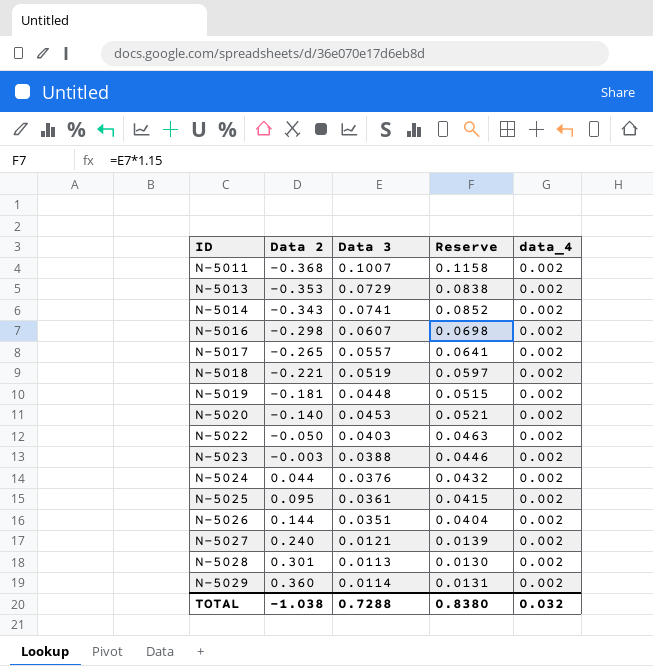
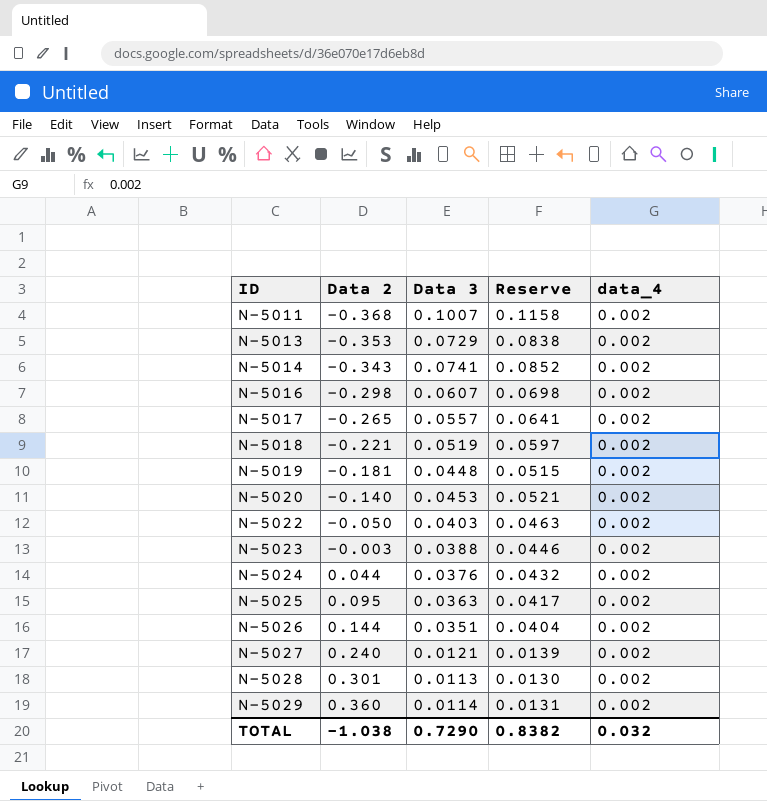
N-5025 | Data 3: 0.0361 -> 0.0363
N-5025 | Reserve: 0.0415 -> 0.0417
TOTAL | Data 3: 0.7288 -> 0.7290
TOTAL | Reserve: 0.8380 -> 0.8382

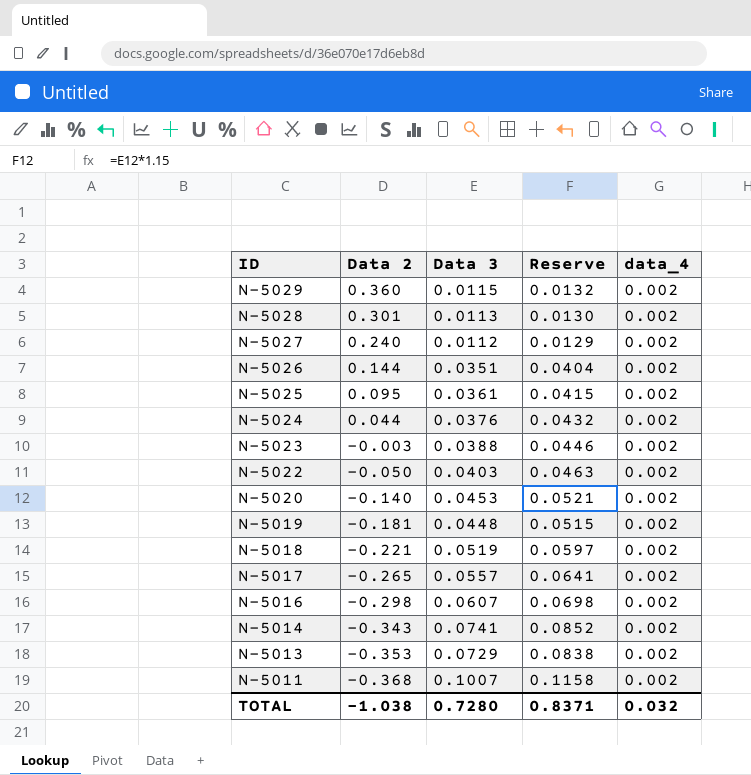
row order: ID ascending -> ID descending
N-5029 | Data 3: 0.0114 -> 0.0115
N-5029 | Reserve: 0.0131 -> 0.0132
N-5027 | Data 3: 0.0121 -> 0.0112
N-5027 | Reserve: 0.0139 -> 0.0129
N-5025 | Data 3: 0.0363 -> 0.0361
N-5025 | Reserve: 0.0417 -> 0.0415
TOTAL | Data 3: 0.7290 -> 0.7280
TOTAL | Reserve: 0.8382 -> 0.8371

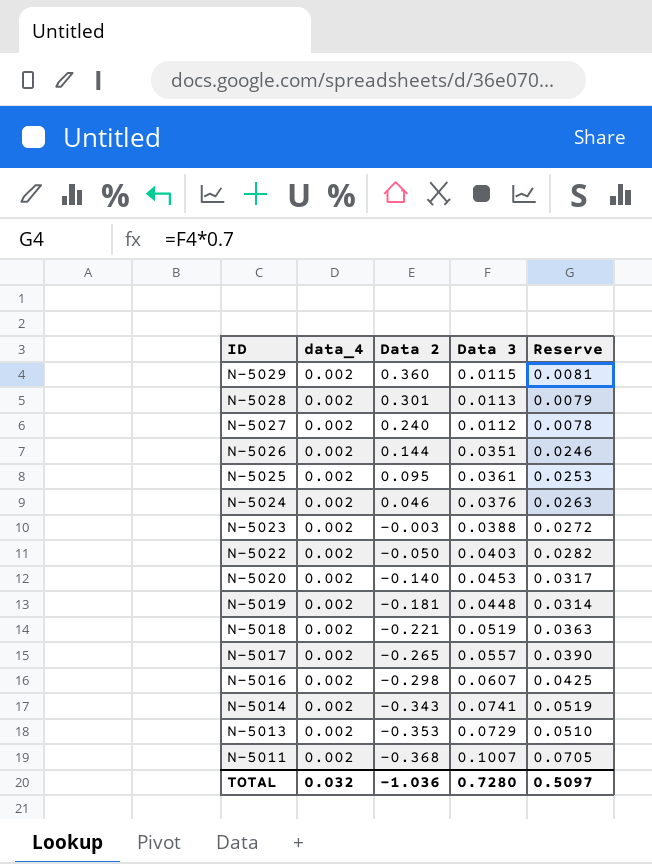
column data_4 | position: 5 -> 2
column Reserve | formula: [Data 3] * 1.15 -> [Data 3] * 0.7
N-5024 | Data 2: 0.044 -> 0.046
TOTAL | Data 2: -1.038 -> -1.036
TOTAL | Reserve: 0.8371 -> 0.5097

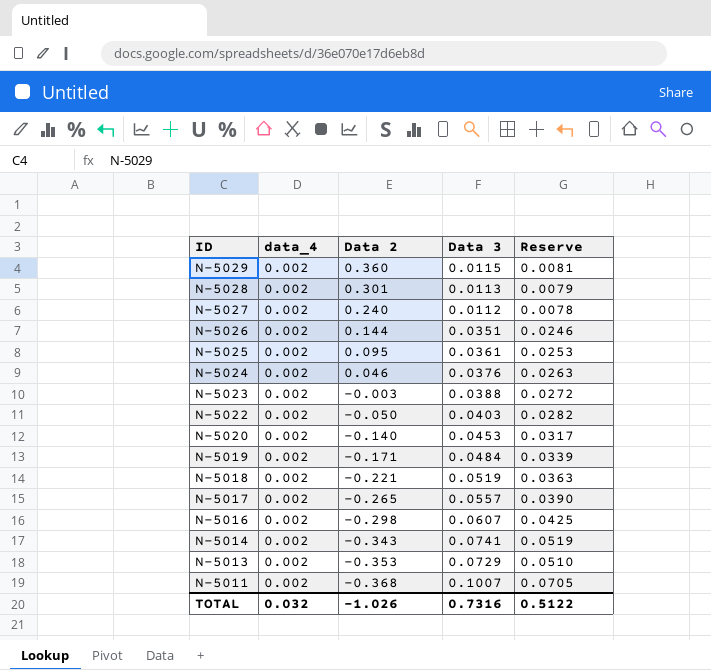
N-5019 | Data 2: -0.181 -> -0.171
N-5019 | Data 3: 0.0448 -> 0.0484
N-5019 | Reserve: 0.0314 -> 0.0339
TOTAL | Data 2: -1.036 -> -1.026
TOTAL | Data 3: 0.7280 -> 0.7316
TOTAL | Reserve: 0.5097 -> 0.5122

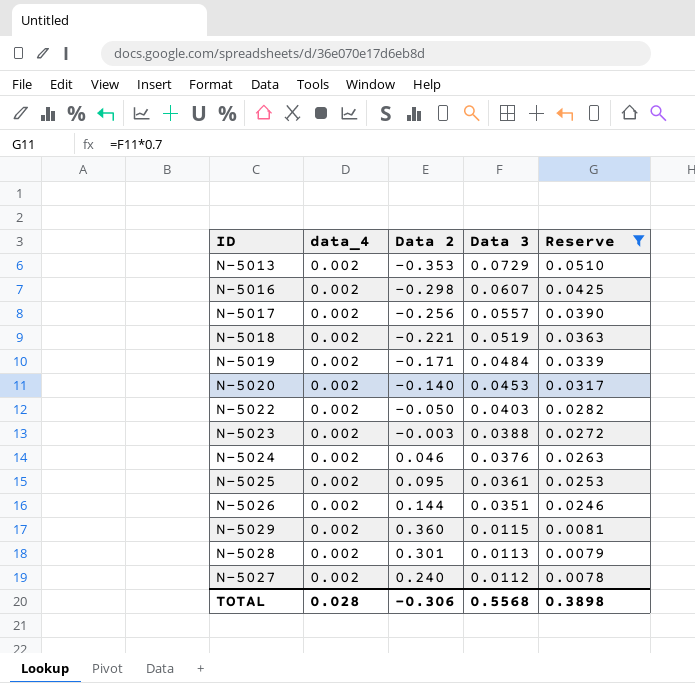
filter: none -> Reserve <= 0.0510
row order: ID descending -> Data 3 descending
N-5017 | Data 2: -0.265 -> -0.256
TOTAL | data_4: 0.032 -> 0.028
TOTAL | Data 2: -1.026 -> -0.306
TOTAL | Data 3: 0.7316 -> 0.5568
TOTAL | Reserve: 0.5122 -> 0.3898

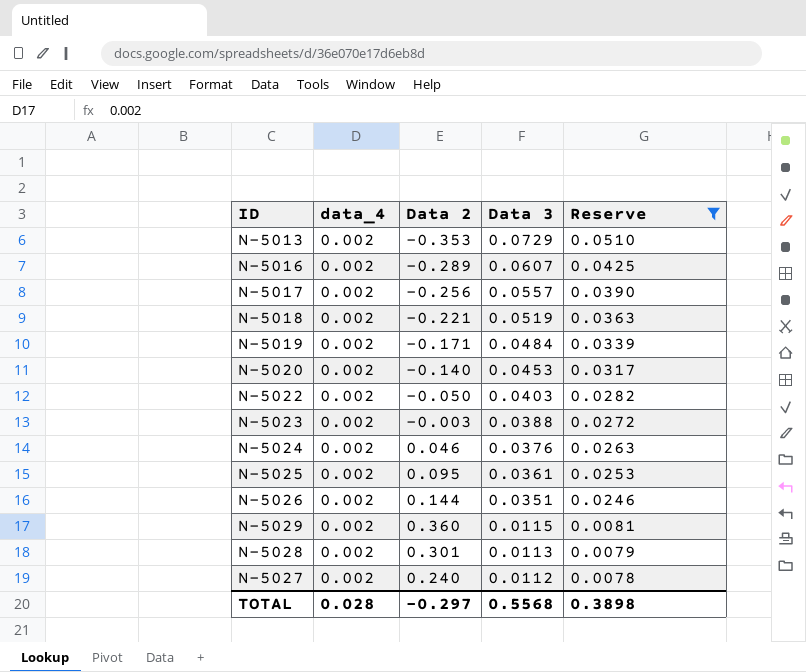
N-5016 | Data 2: -0.298 -> -0.289
TOTAL | Data 2: -0.306 -> -0.297

